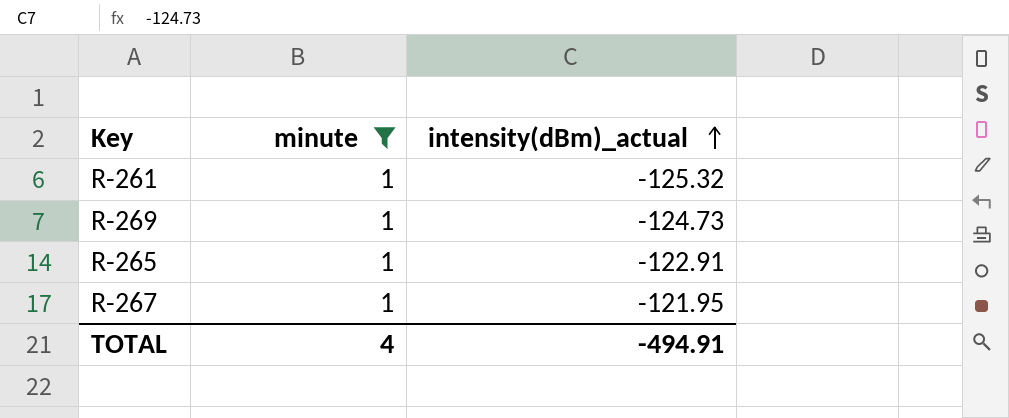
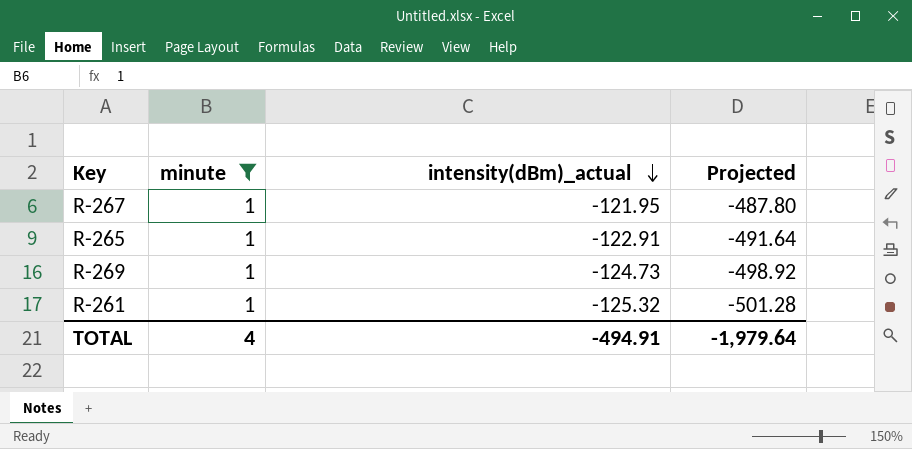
row order: intensity(dBm)_actual ascending -> intensity(dBm)_actual descending
column Projected | formula: none -> [intensity(dBm)_actual] * 4

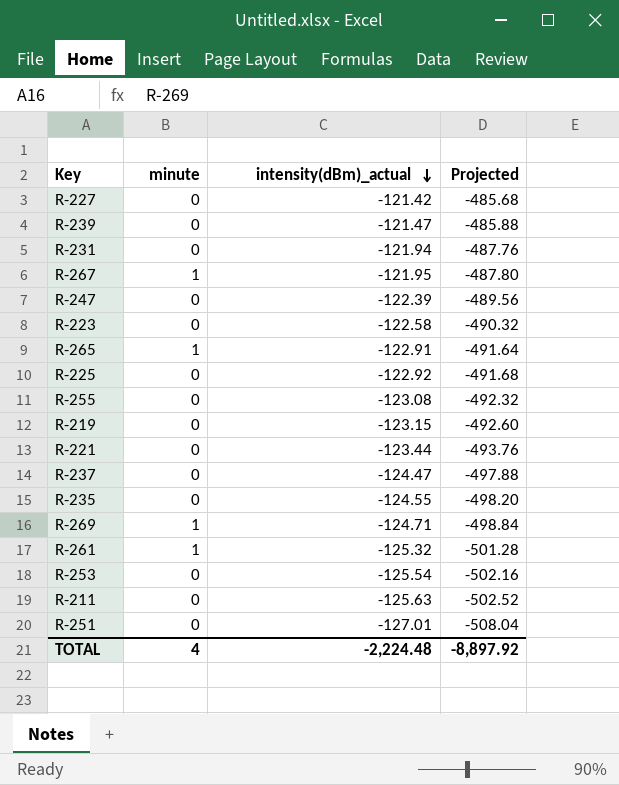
filter: minute = 1 -> none
R-269 | intensity(dBm)_actual: -124.73 -> -124.71
R-269 | Projected: -498.92 -> -498.84
TOTAL | intensity(dBm)_actual: -494.91 -> -2,224.48
TOTAL | Projected: -1,979.64 -> -8,897.92

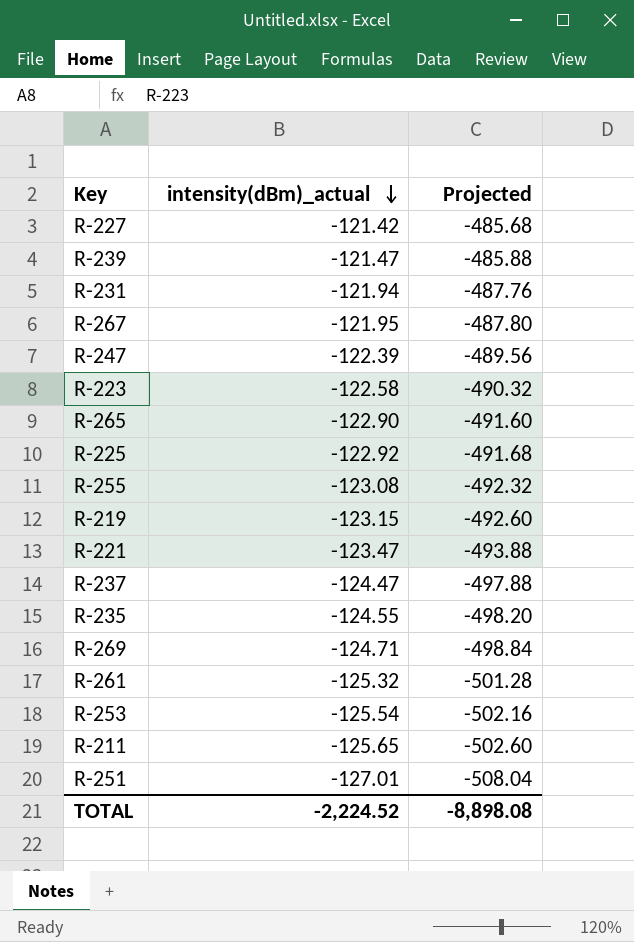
column minute | position: 2 -> none
R-265 | intensity(dBm)_actual: -122.91 -> -122.90
R-265 | Projected: -491.64 -> -491.60
R-221 | intensity(dBm)_actual: -123.44 -> -123.47
R-221 | Projected: -493.76 -> -493.88
R-211 | intensity(dBm)_actual: -125.63 -> -125.65
R-211 | Projected: -502.52 -> -502.60
TOTAL | intensity(dBm)_actual: -2,224.48 -> -2,224.52
TOTAL | Projected: -8,897.92 -> -8,898.08

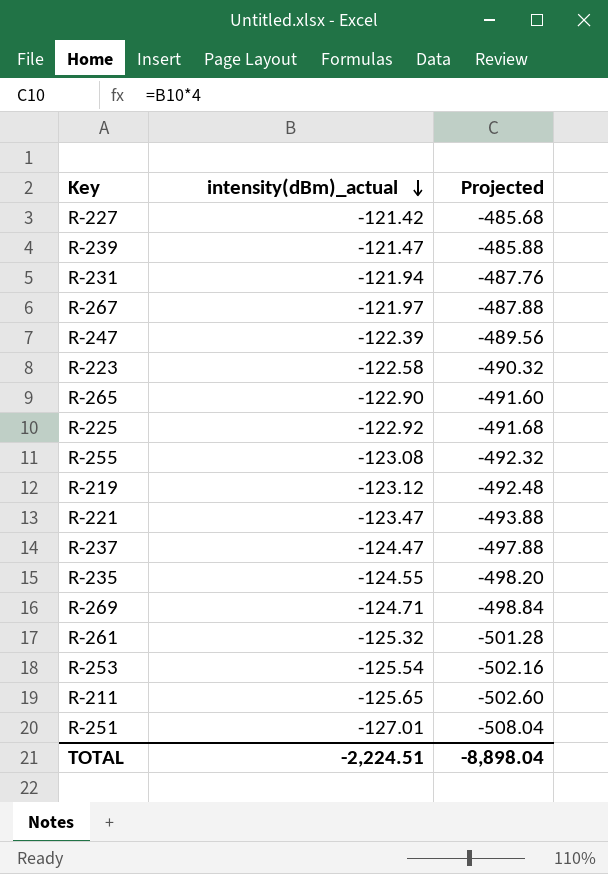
R-267 | intensity(dBm)_actual: -121.95 -> -121.97
R-267 | Projected: -487.80 -> -487.88
R-219 | intensity(dBm)_actual: -123.15 -> -123.12
R-219 | Projected: -492.60 -> -492.48
TOTAL | intensity(dBm)_actual: -2,224.52 -> -2,224.51
TOTAL | Projected: -8,898.08 -> -8,898.04

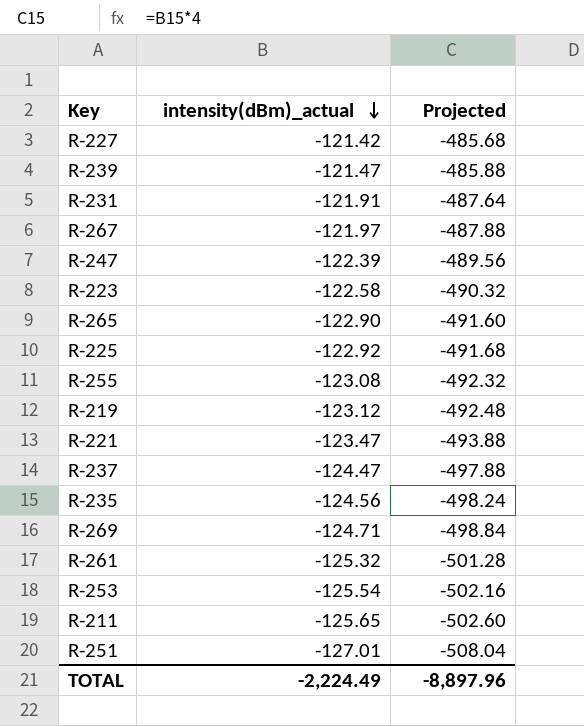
R-231 | intensity(dBm)_actual: -121.94 -> -121.91
R-231 | Projected: -487.76 -> -487.64
R-235 | intensity(dBm)_actual: -124.55 -> -124.56
R-235 | Projected: -498.20 -> -498.24
TOTAL | intensity(dBm)_actual: -2,224.51 -> -2,224.49
TOTAL | Projected: -8,898.04 -> -8,897.96

